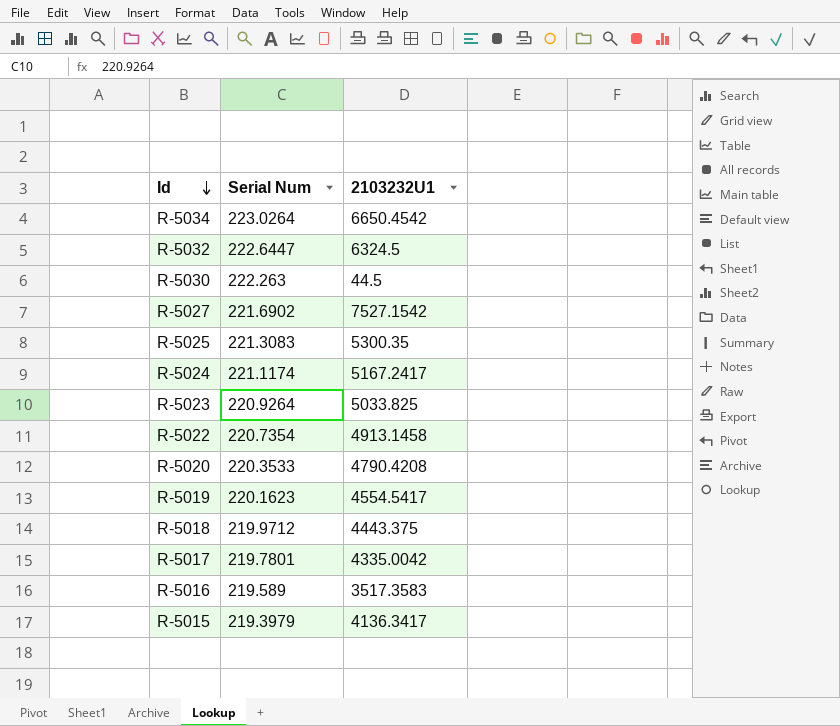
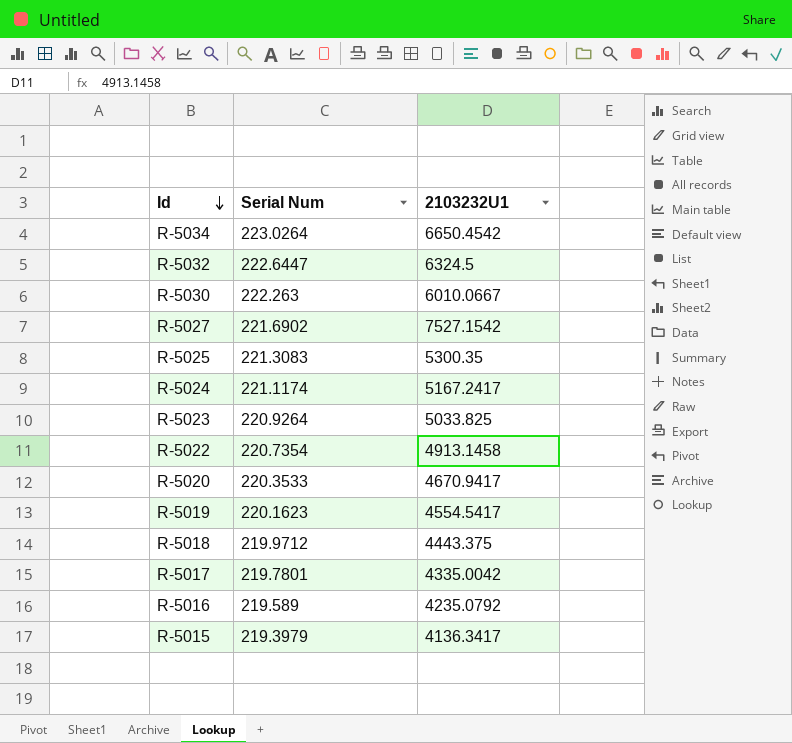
R-5030 | 2103232U1: 44.5 -> 6010.0667
R-5020 | 2103232U1: 4790.4208 -> 4670.9417
R-5016 | 2103232U1: 3517.3583 -> 4235.0792

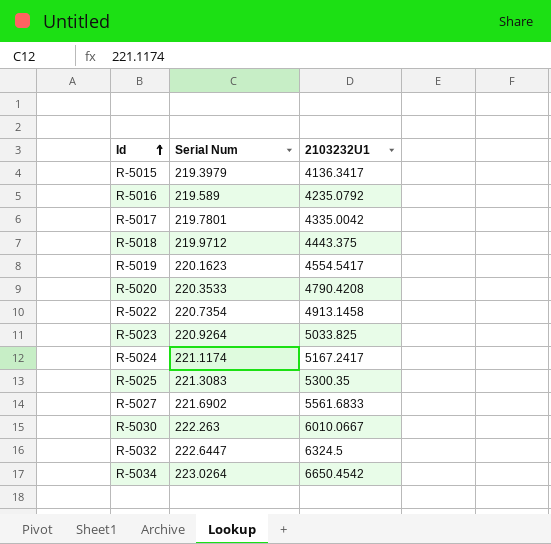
row order: Id descending -> Id ascending
R-5020 | 2103232U1: 4670.9417 -> 4790.4208
R-5027 | 2103232U1: 7527.1542 -> 5561.6833

